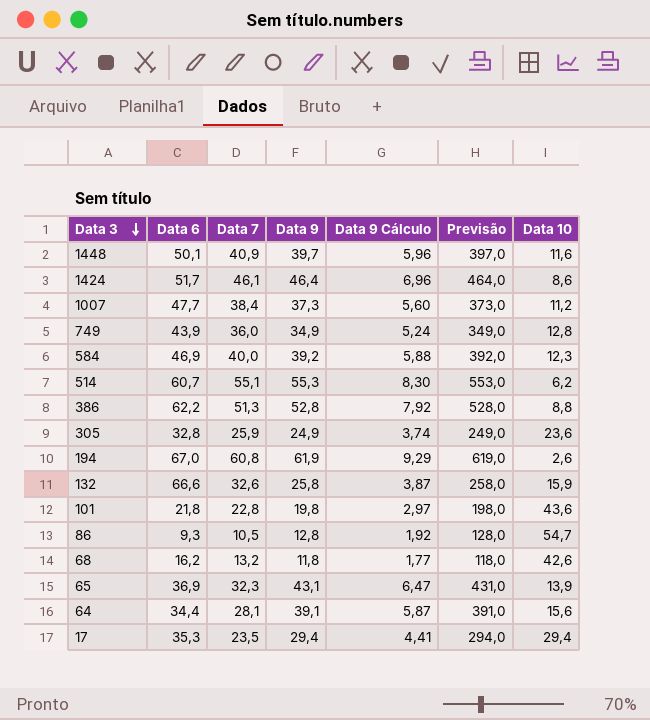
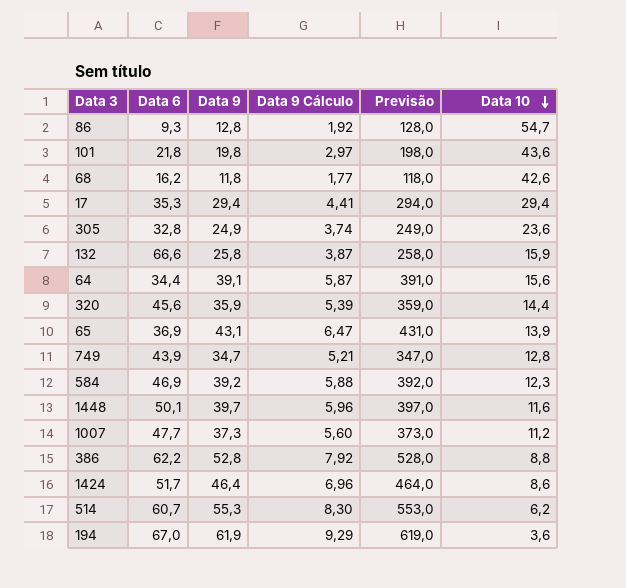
row order: Data 3 descending -> Data 10 descending
column Data 7 | position: 3 -> none
row 320: none -> 45,6 | 35,9 | 5,39 | 359,0 | 14,4
749 | Data 9: 34,9 -> 34,7
749 | Data 9 Cálculo: 5,24 -> 5,21
749 | Previsão: 349,0 -> 347,0
194 | Data 10: 2,6 -> 3,6

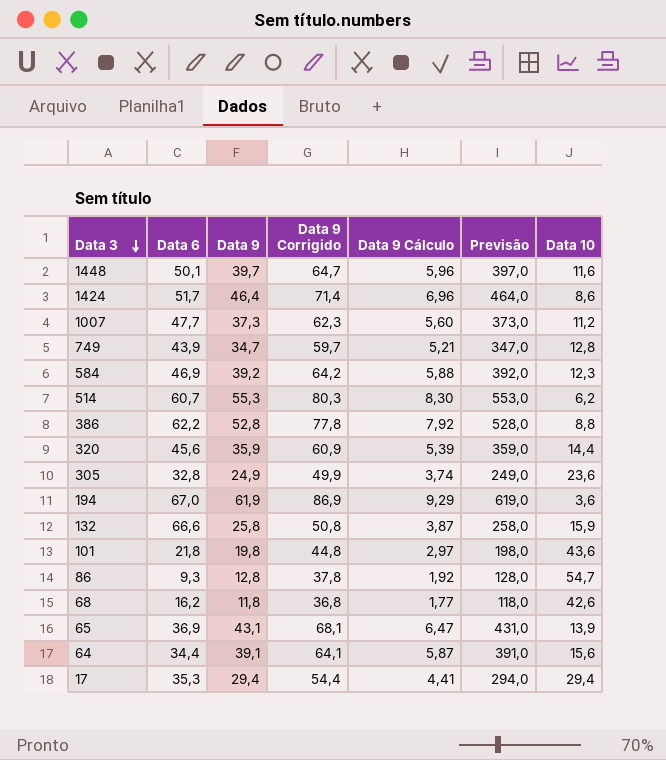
row order: Data 10 descending -> Data 3 descending
column Data 9 Corrigido | formula: none -> [Data 9] + 25

